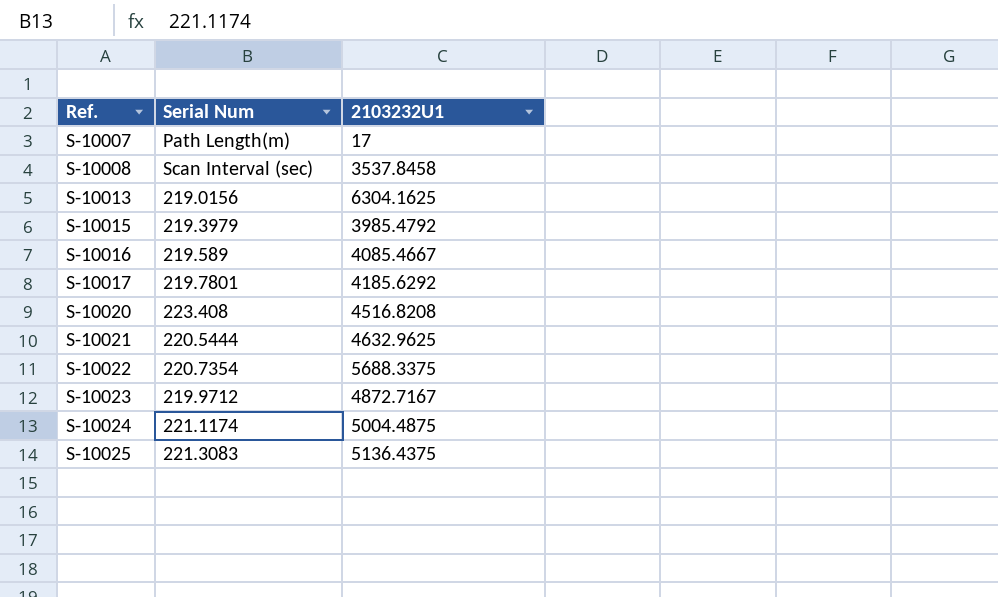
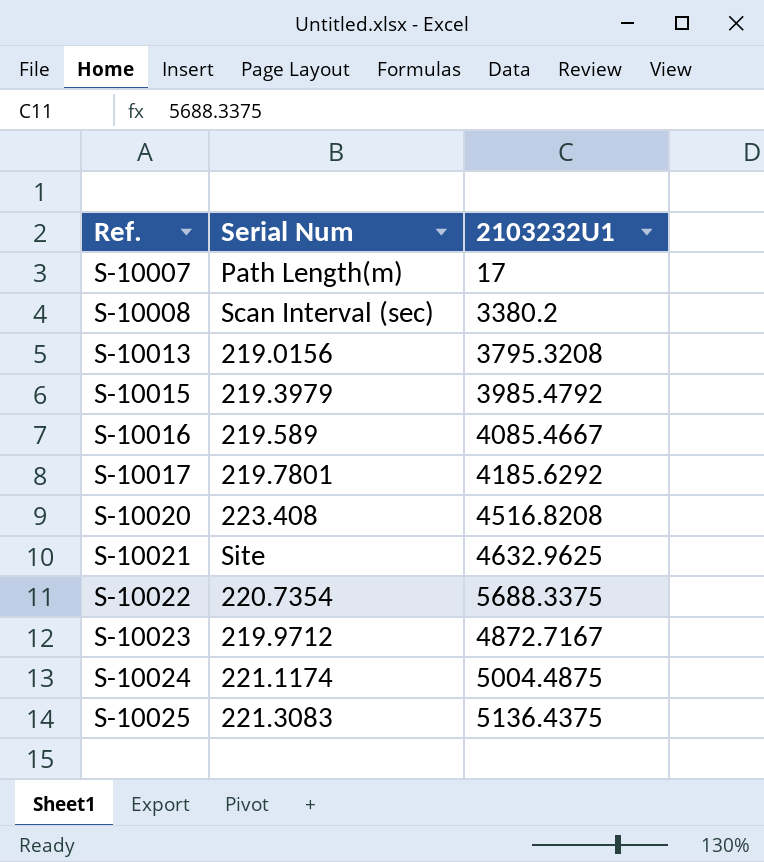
S-10008 | 2103232U1: 3537.8458 -> 3380.2
S-10013 | 2103232U1: 6304.1625 -> 3795.3208
S-10021 | Serial Num: 220.5444 -> Site

